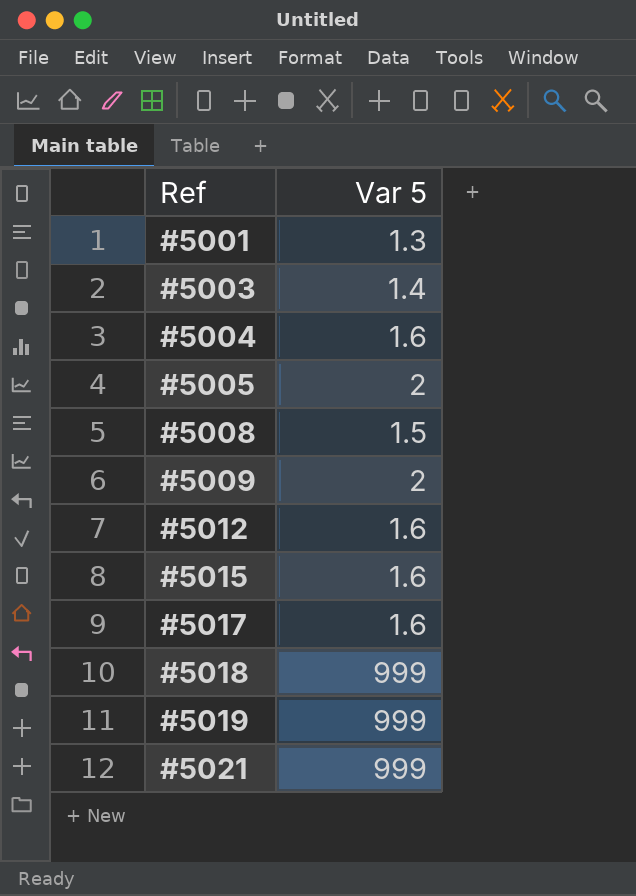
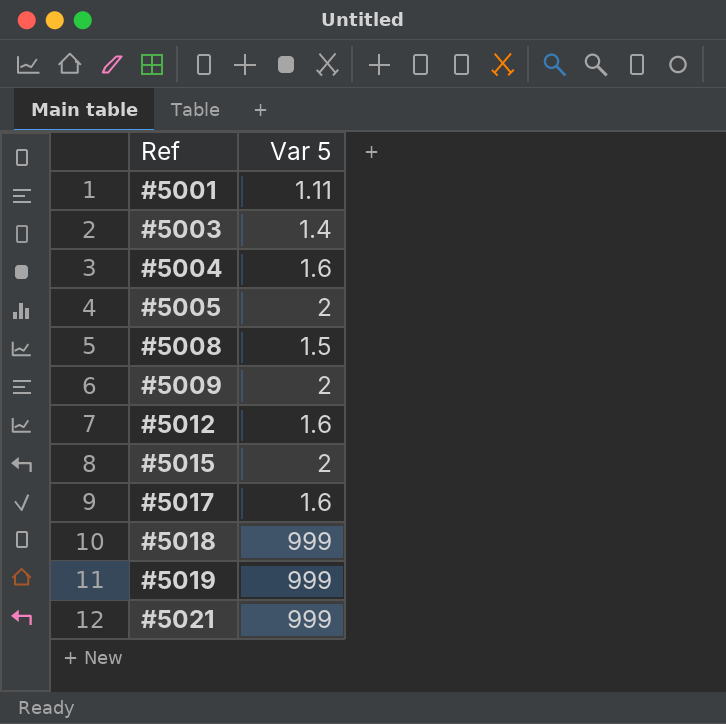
#5001 | Var 5: 1.3 -> 1.11
#5015 | Var 5: 1.6 -> 2

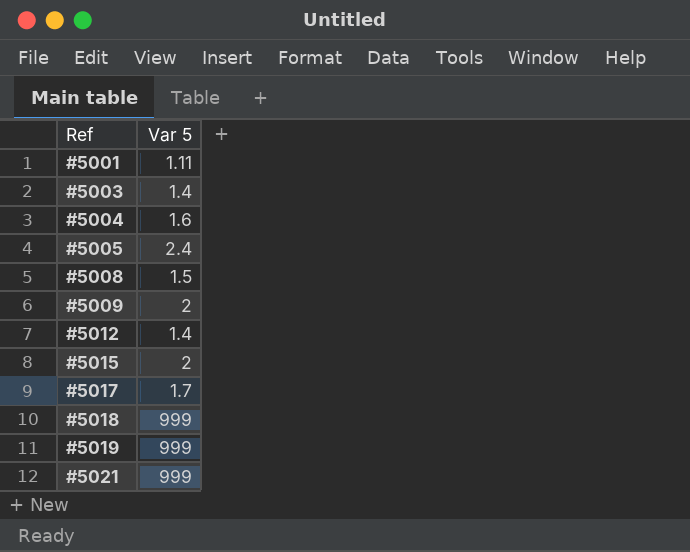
#5005 | Var 5: 2 -> 2.4
#5012 | Var 5: 1.6 -> 1.4
#5017 | Var 5: 1.6 -> 1.7

